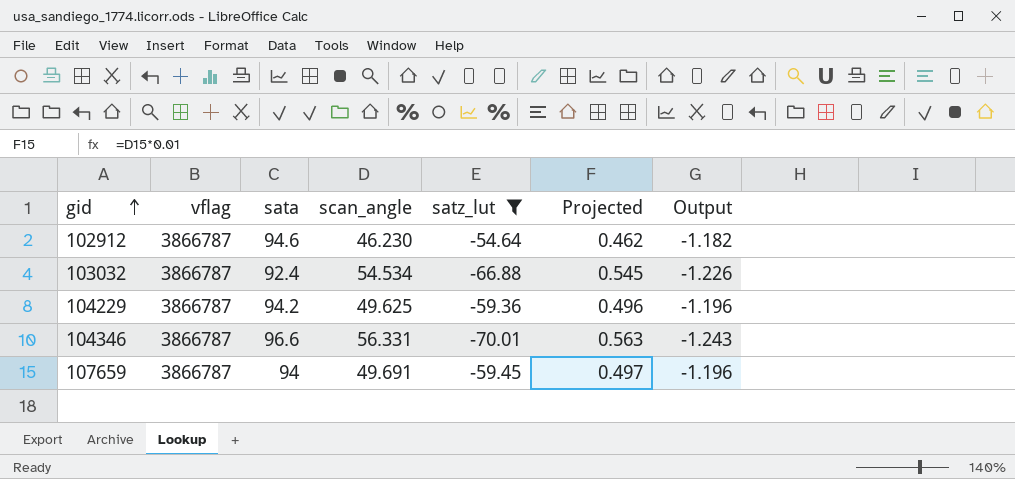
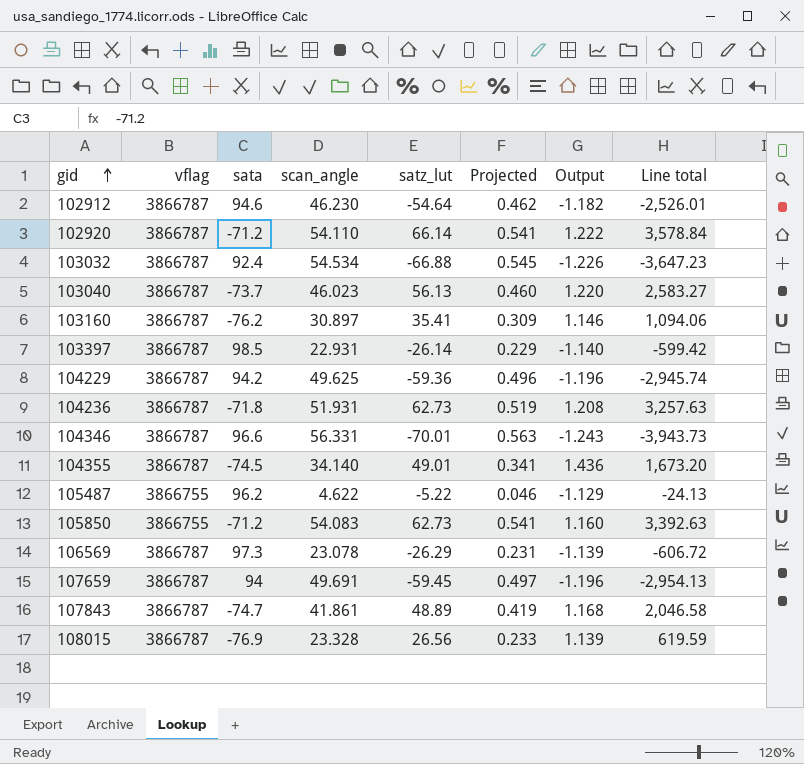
filter: satz_lut <= -54.64 -> none
column Line total | formula: none -> [scan_angle] * [satz_lut]

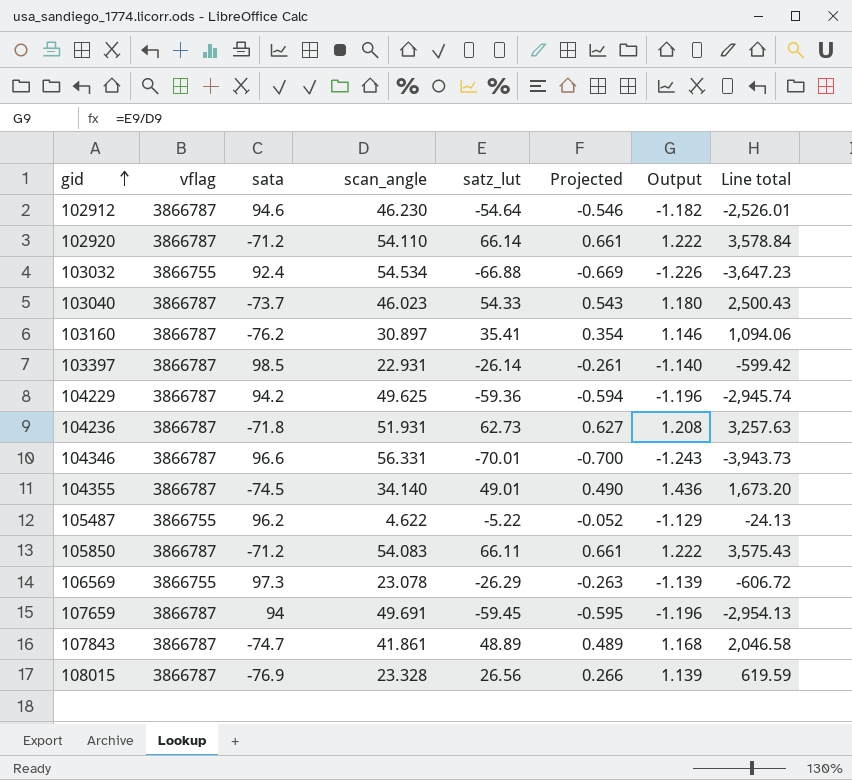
column Projected | formula: [scan_angle] * 0.01 -> [satz_lut] * 0.01
103032 | vflag: 3866787 -> 3866755
103040 | satz_lut: 56.13 -> 54.33
103040 | Output: 1.220 -> 1.180
103040 | Line total: 2,583.27 -> 2,500.43
105850 | vflag: 3866755 -> 3866787
105850 | satz_lut: 62.73 -> 66.11
105850 | Output: 1.160 -> 1.222
105850 | Line total: 3,392.63 -> 3,575.43
106569 | vflag: 3866787 -> 3866755

